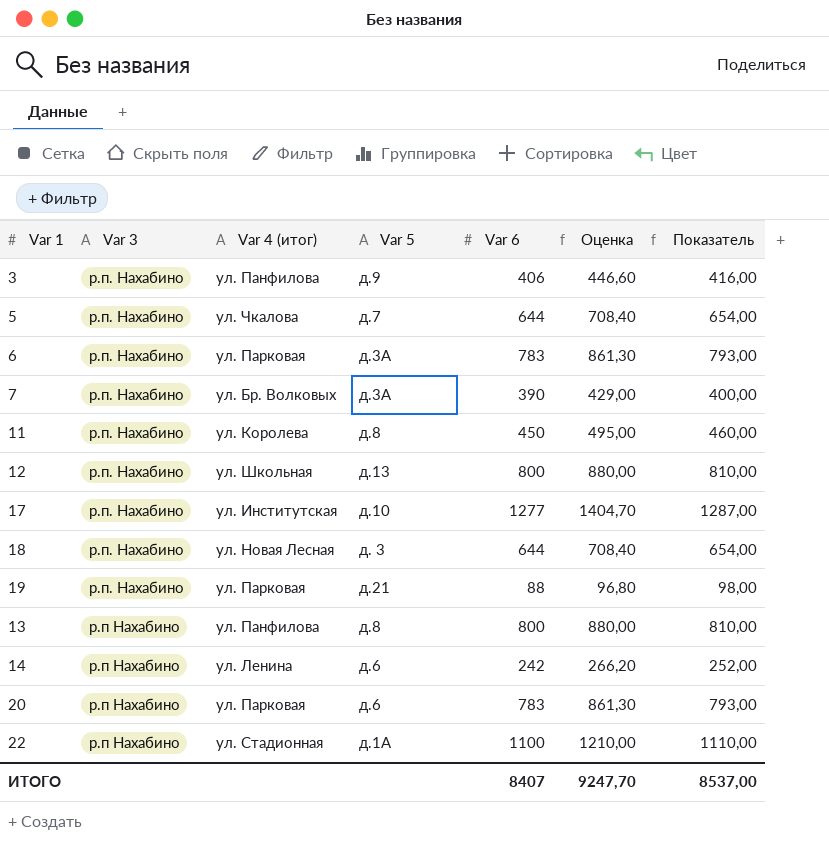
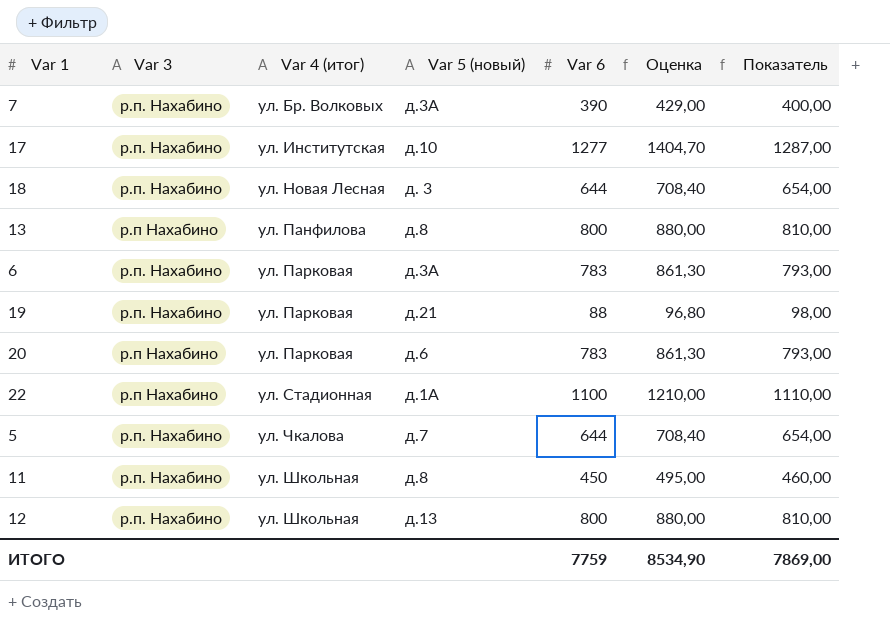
row order: Var 3 descending -> Var 4 (итог) ascending
column name: Var 5 -> Var 5 (новый)
row 3: р.п. Нахабино | ул. Панфилова | д.9 | 406 | 446,60 | 416,00 -> none
row 14: р.п Нахабино | ул. Ленина | д.6 | 242 | 266,20 | 252,00 -> none
11 | Var 4 (итог): ул. Королева -> ул. Школьная
ИТОГО | Var 6: 8407 -> 7759
ИТОГО | Оценка: 9247,70 -> 8534,90
ИТОГО | Показатель: 8537,00 -> 7869,00

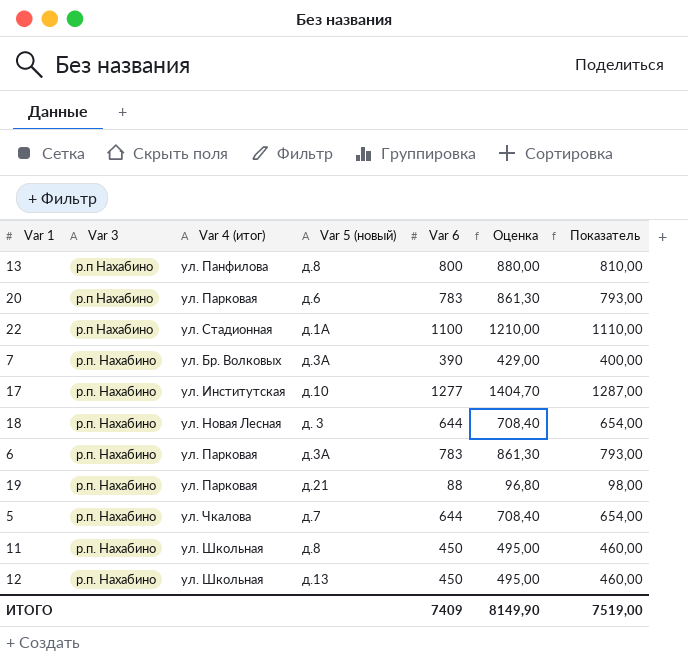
row order: Var 4 (итог) ascending -> Var 3 ascending
12 | Var 6: 800 -> 450
12 | Оценка: 880,00 -> 495,00
12 | Показатель: 810,00 -> 460,00
ИТОГО | Var 6: 7759 -> 7409
ИТОГО | Оценка: 8534,90 -> 8149,90
ИТОГО | Показатель: 7869,00 -> 7519,00

